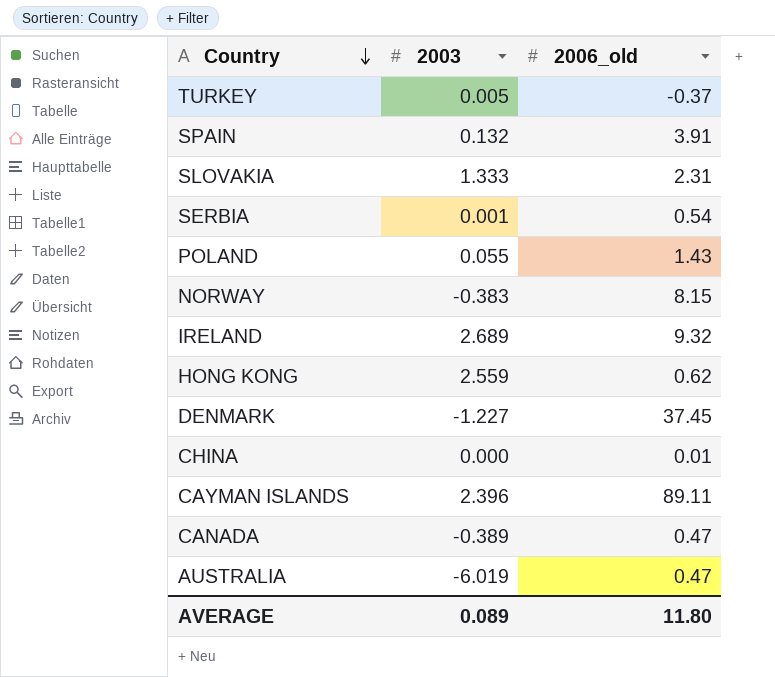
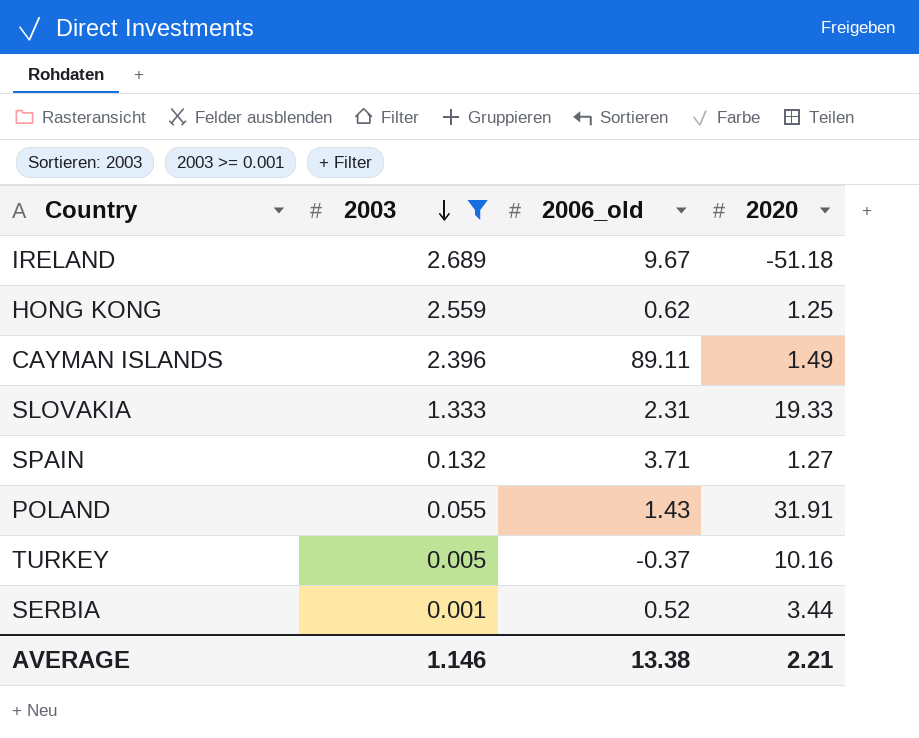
filter: none -> 2003 >= 0.001
row order: Country descending -> 2003 descending
column 2020 | position: none -> 4
IRELAND | 2006_old: 9.32 -> 9.67
SPAIN | 2006_old: 3.91 -> 3.71
SERBIA | 2006_old: 0.54 -> 0.52
AVERAGE | 2003: 0.089 -> 1.146
AVERAGE | 2006_old: 11.80 -> 13.38

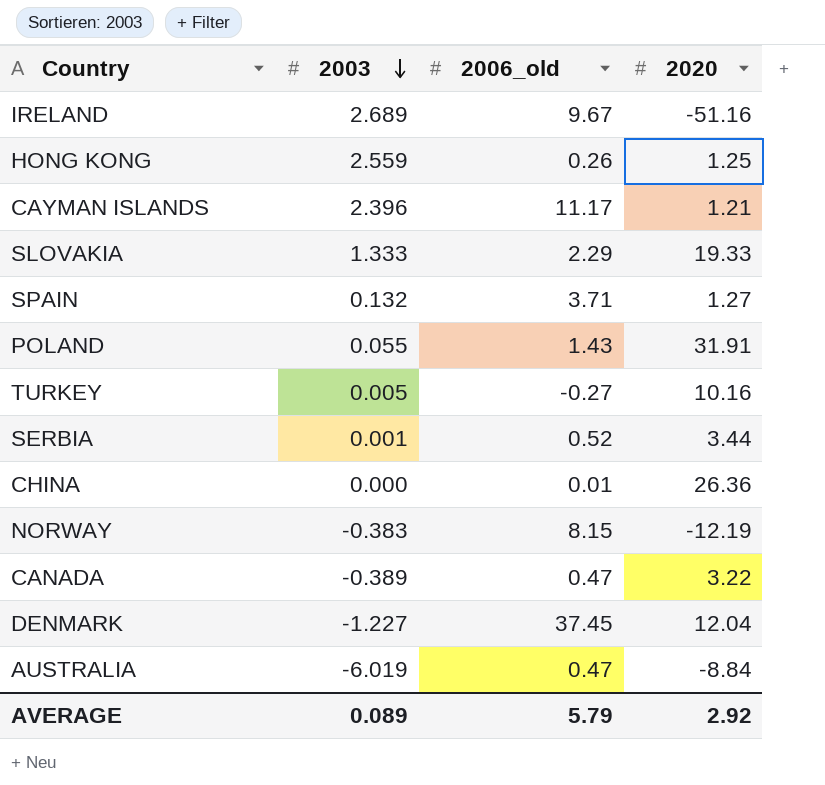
filter: 2003 >= 0.001 -> none
IRELAND | 2020: -51.18 -> -51.16
HONG KONG | 2006_old: 0.62 -> 0.26
CAYMAN ISLANDS | 2006_old: 89.11 -> 11.17
CAYMAN ISLANDS | 2020: 1.49 -> 1.21
SLOVAKIA | 2006_old: 2.31 -> 2.29
TURKEY | 2006_old: -0.37 -> -0.27
AVERAGE | 2003: 1.146 -> 0.089
AVERAGE | 2006_old: 13.38 -> 5.79
AVERAGE | 2020: 2.21 -> 2.92

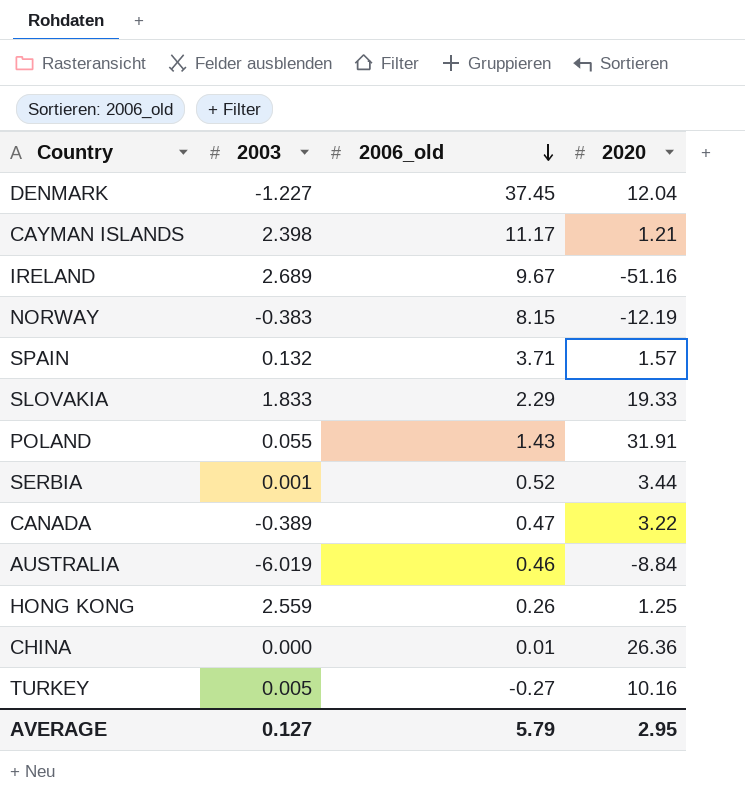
row order: 2003 descending -> 2006_old descending
CAYMAN ISLANDS | 2003: 2.396 -> 2.398
SPAIN | 2020: 1.27 -> 1.57
SLOVAKIA | 2003: 1.333 -> 1.833
AUSTRALIA | 2006_old: 0.47 -> 0.46
AVERAGE | 2003: 0.089 -> 0.127
AVERAGE | 2020: 2.92 -> 2.95

